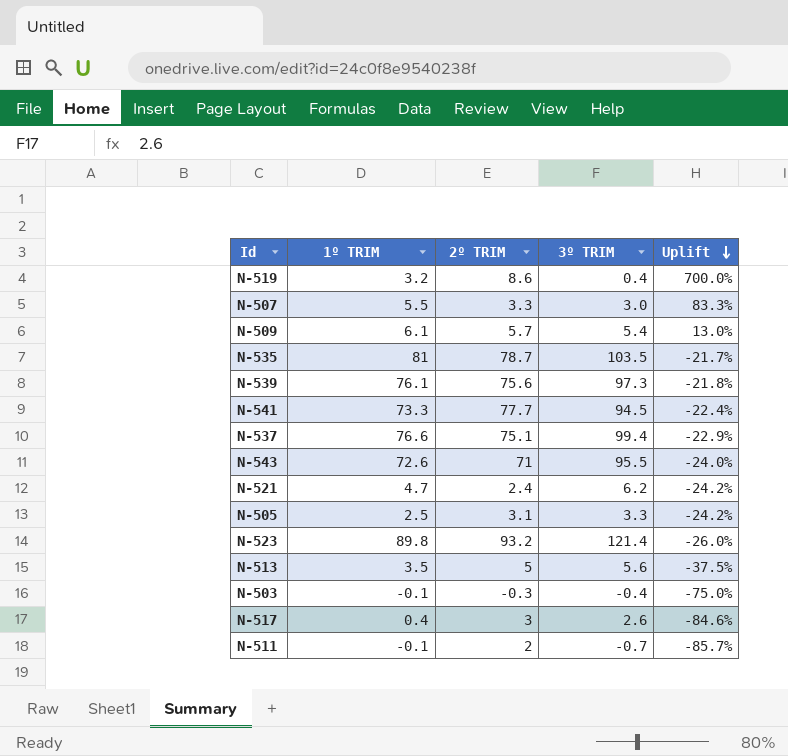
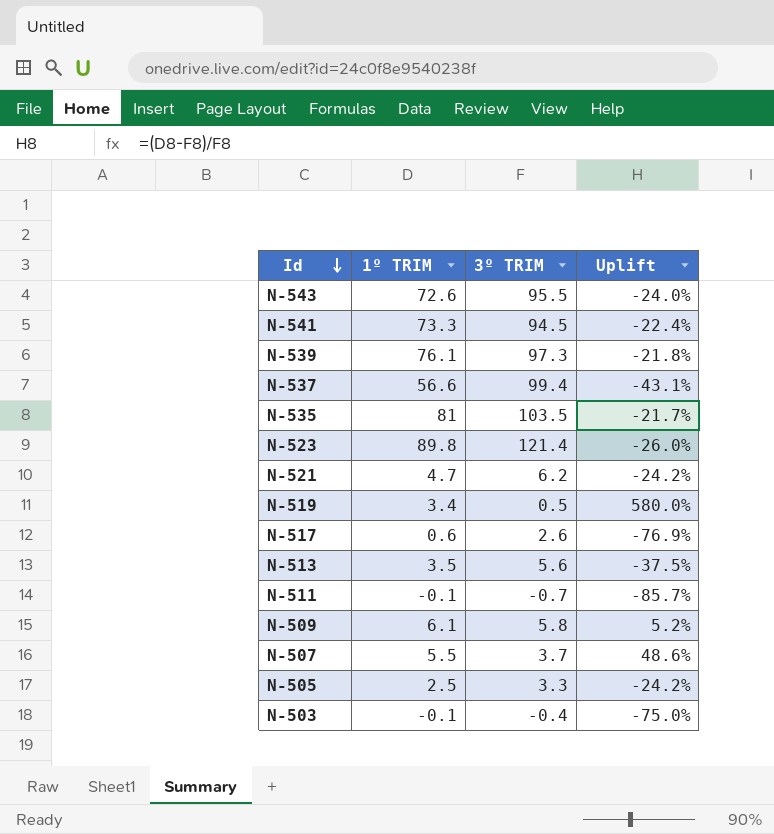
row order: Uplift descending -> Id descending
column 2º TRIM | position: 3 -> none
N-537 | 1º TRIM: 76.6 -> 56.6
N-537 | Uplift: -22.9% -> -43.1%
N-519 | 1º TRIM: 3.2 -> 3.4
N-519 | 3º TRIM: 0.4 -> 0.5
N-519 | Uplift: 700.0% -> 580.0%
N-517 | 1º TRIM: 0.4 -> 0.6
N-517 | Uplift: -84.6% -> -76.9%
N-509 | 3º TRIM: 5.4 -> 5.8
N-509 | Uplift: 13.0% -> 5.2%
N-507 | 3º TRIM: 3.0 -> 3.7
N-507 | Uplift: 83.3% -> 48.6%

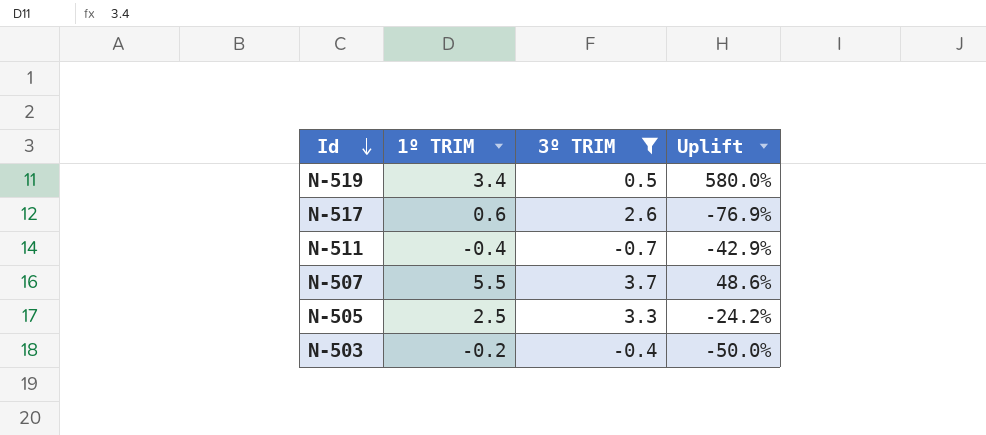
filter: none -> 3º TRIM <= 3.7
N-511 | 1º TRIM: -0.1 -> -0.4
N-511 | Uplift: -85.7% -> -42.9%
N-503 | 1º TRIM: -0.1 -> -0.2
N-503 | Uplift: -75.0% -> -50.0%

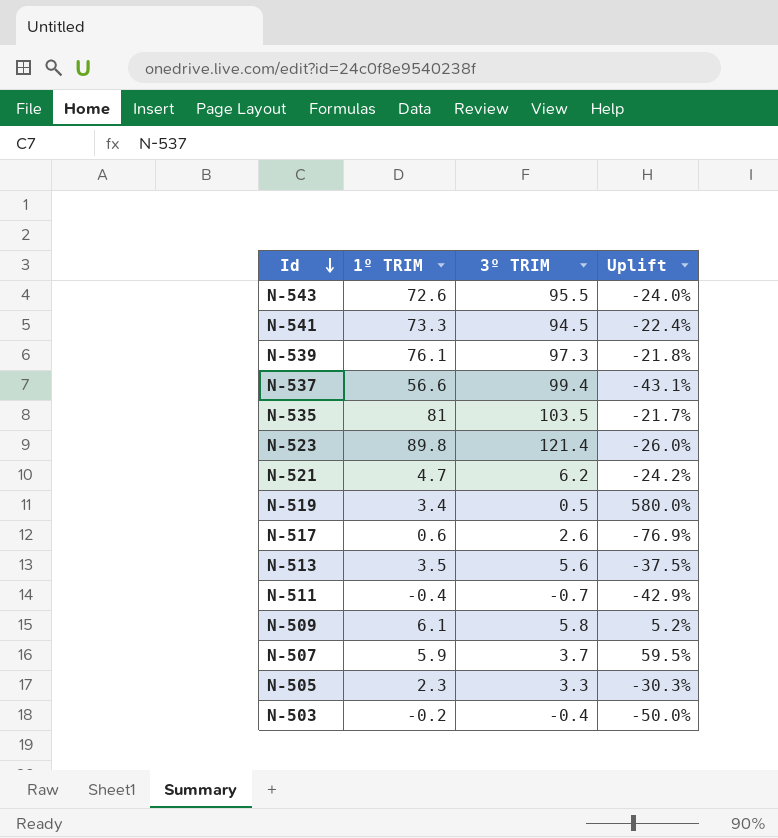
filter: 3º TRIM <= 3.7 -> none
N-507 | 1º TRIM: 5.5 -> 5.9
N-507 | Uplift: 48.6% -> 59.5%
N-505 | 1º TRIM: 2.5 -> 2.3
N-505 | Uplift: -24.2% -> -30.3%

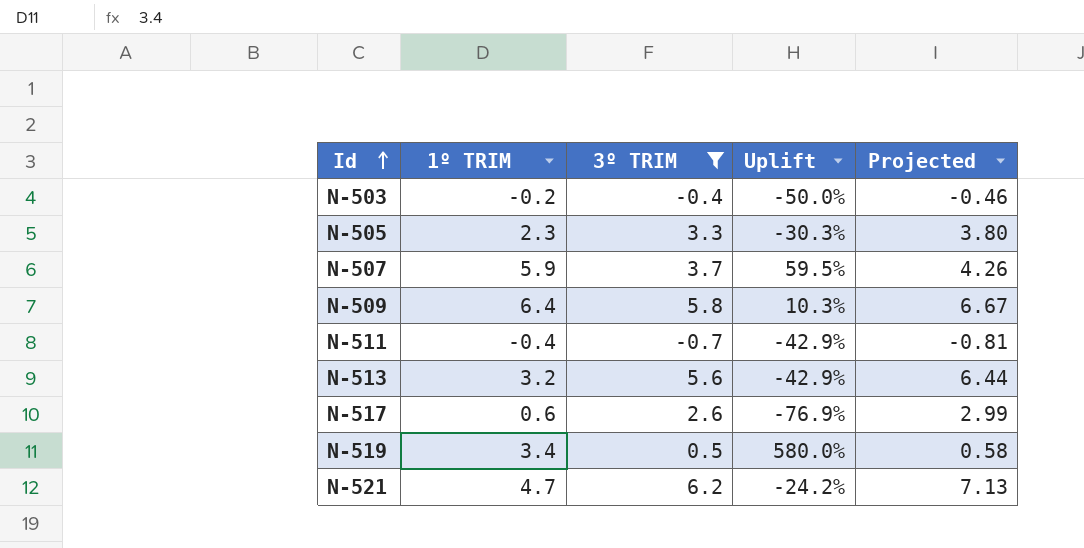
filter: none -> 3º TRIM <= 6.2
row order: Id descending -> Id ascending
column Projected | formula: none -> [3º TRIM] * 1.15
N-509 | 1º TRIM: 6.1 -> 6.4
N-509 | Uplift: 5.2% -> 10.3%
N-513 | 1º TRIM: 3.5 -> 3.2
N-513 | Uplift: -37.5% -> -42.9%

